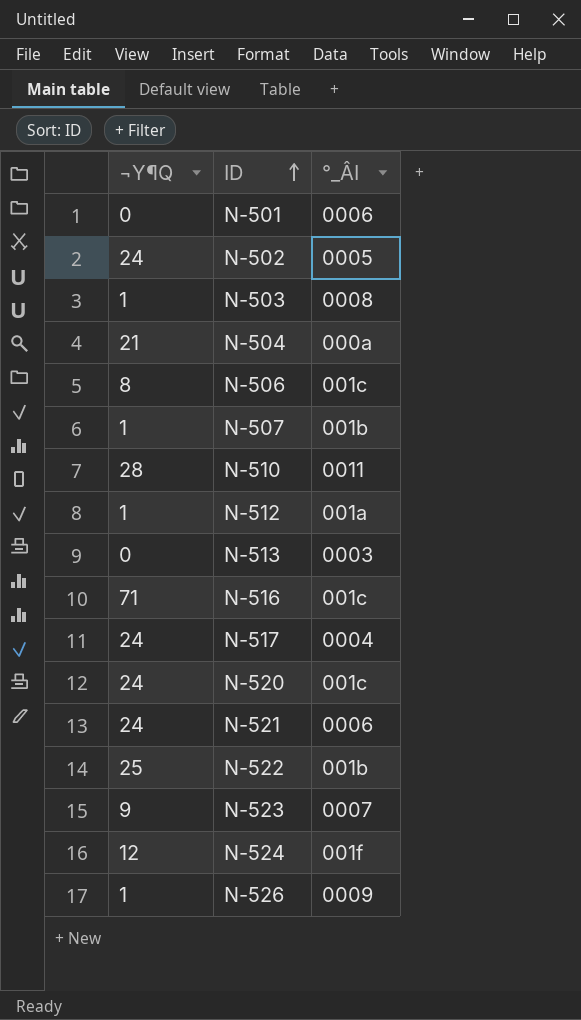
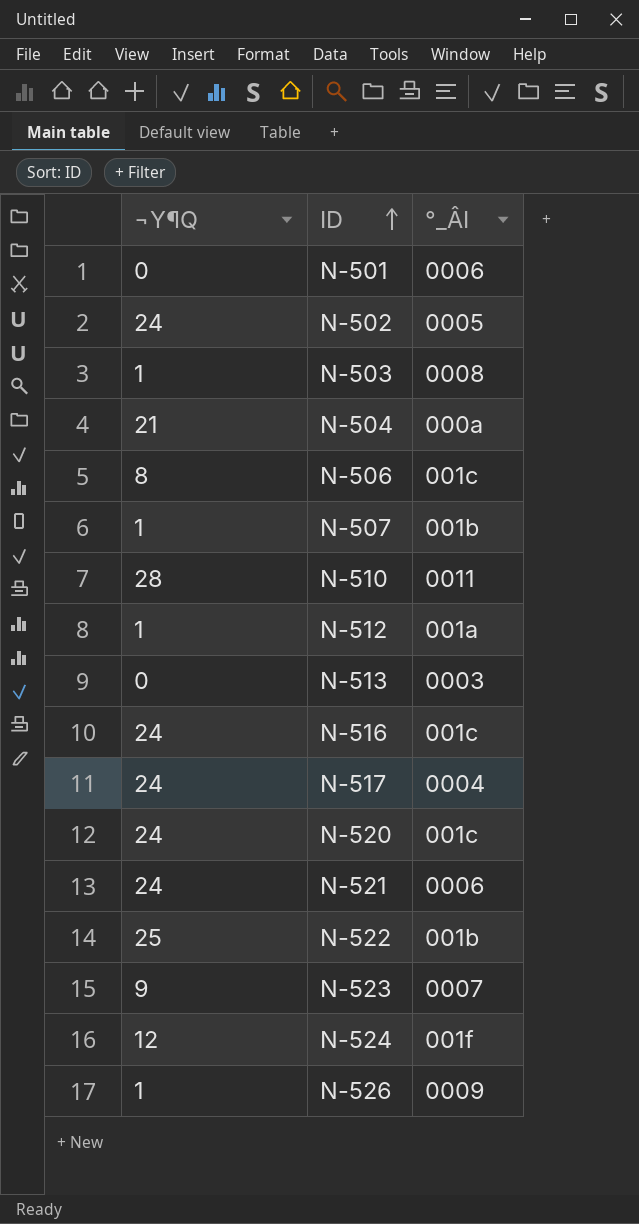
N-516 | ¬Y¶Q: 71 -> 24

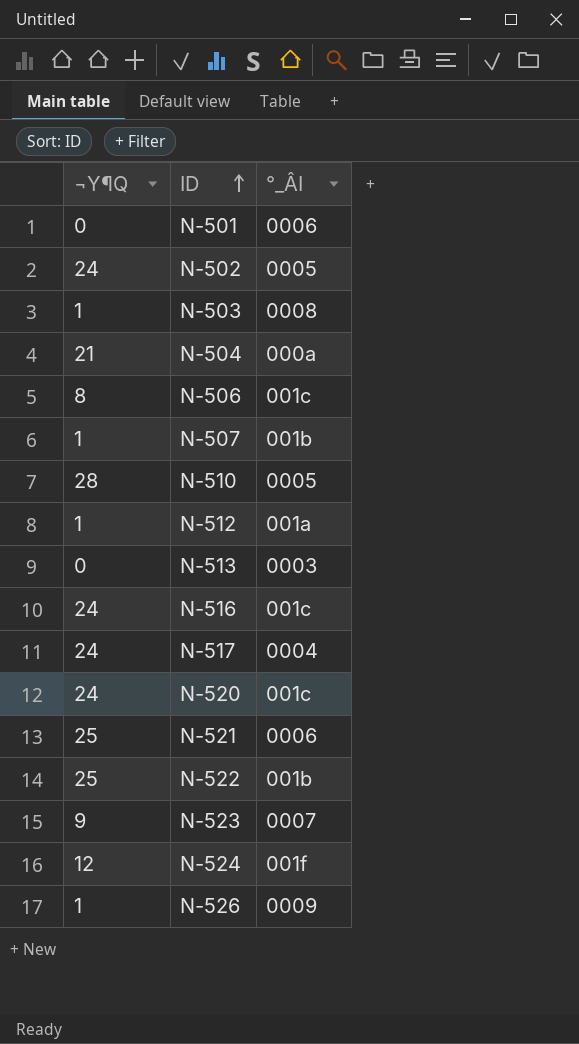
N-510 | °_ÂI: 0011 -> 0005
N-521 | ¬Y¶Q: 24 -> 25

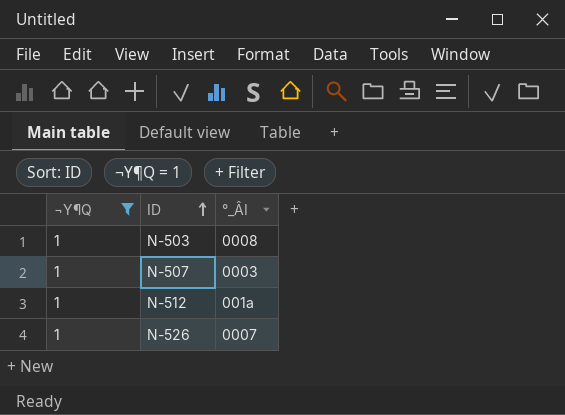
filter: none -> ¬Y¶Q = 1
N-507 | °_ÂI: 001b -> 0003
N-526 | °_ÂI: 0009 -> 0007

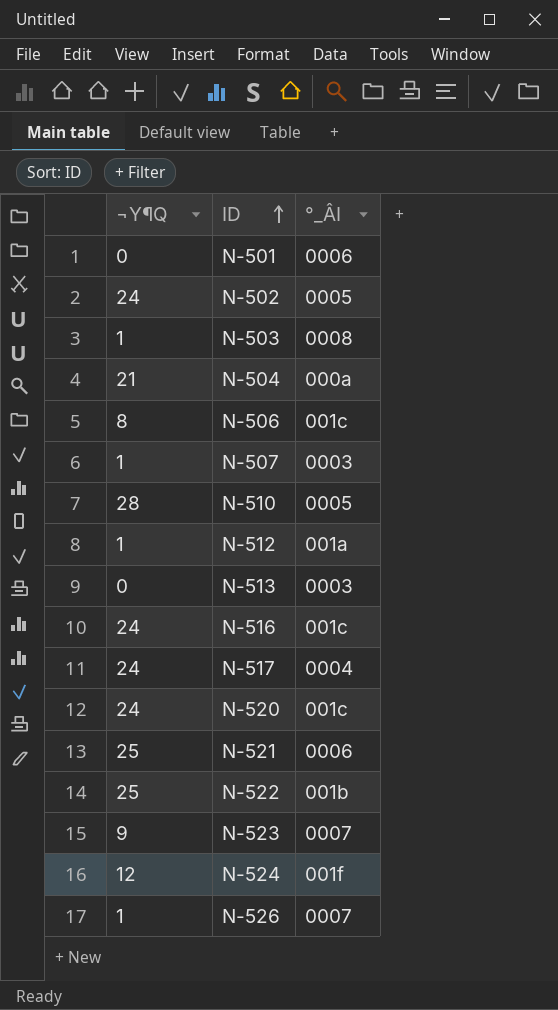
filter: ¬Y¶Q = 1 -> none

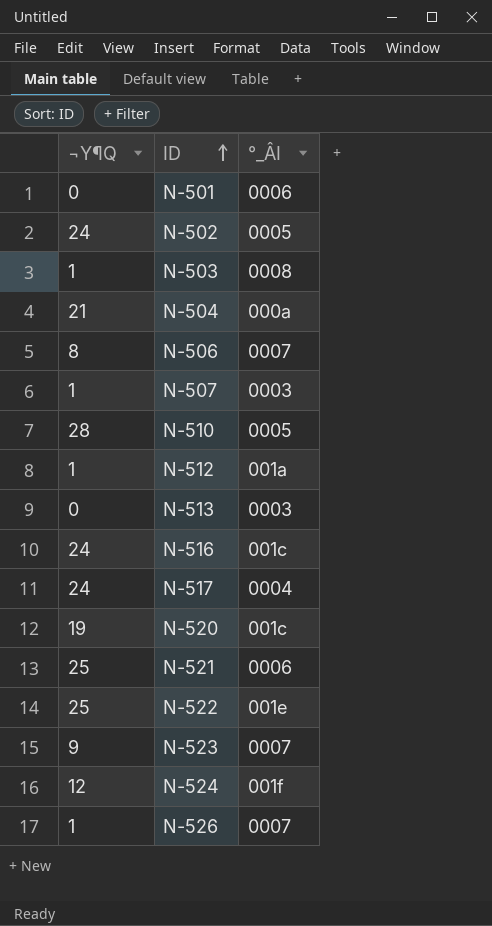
N-506 | °_ÂI: 001c -> 0007
N-520 | ¬Y¶Q: 24 -> 19
N-522 | °_ÂI: 001b -> 001e

